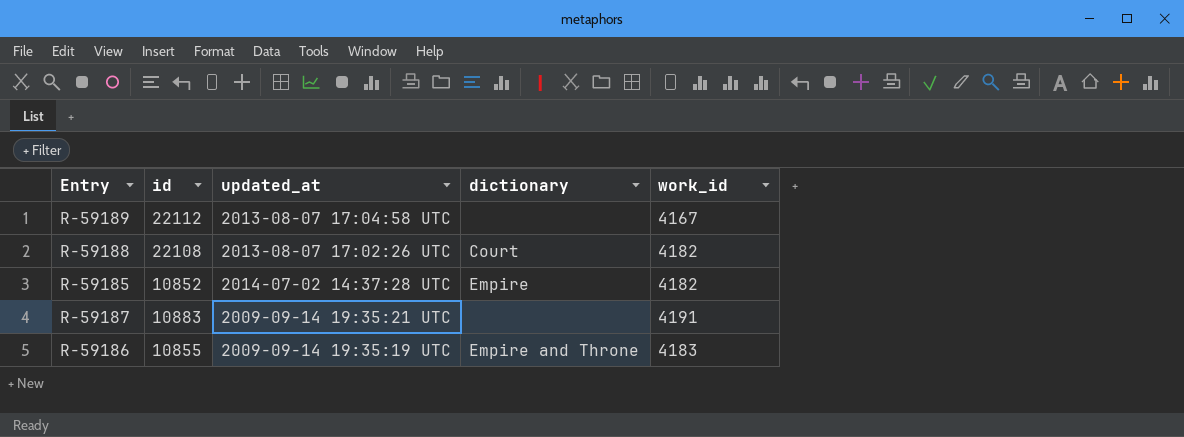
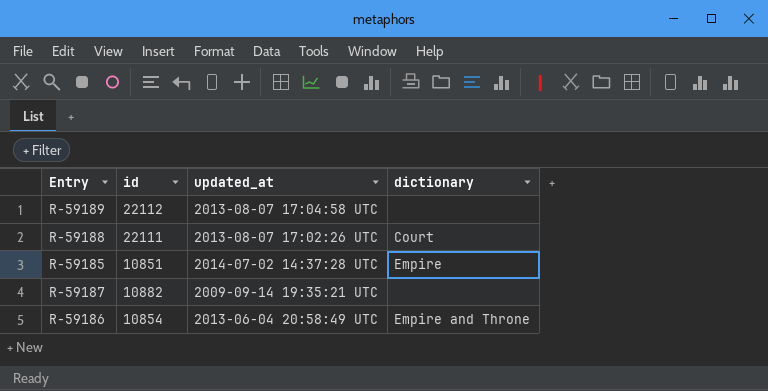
column work_id | position: 5 -> none
R-59188 | id: 22108 -> 22111
R-59185 | id: 10852 -> 10851
R-59187 | id: 10883 -> 10882
R-59186 | id: 10855 -> 10854
R-59186 | updated_at: 2009-09-14 19:35:19 UTC -> 2013-06-04 20:58:49 UTC

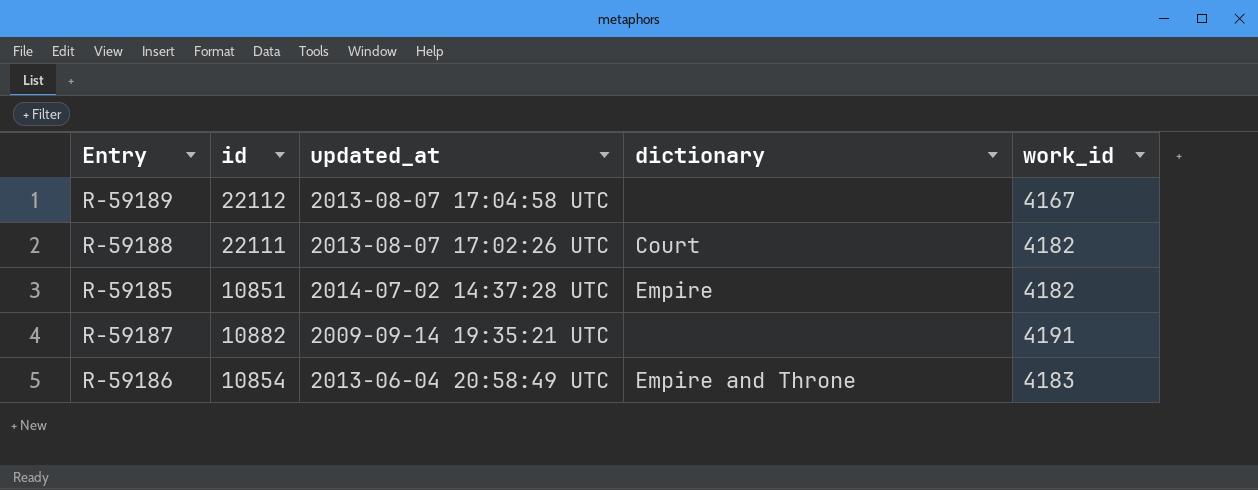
column work_id | position: none -> 5

